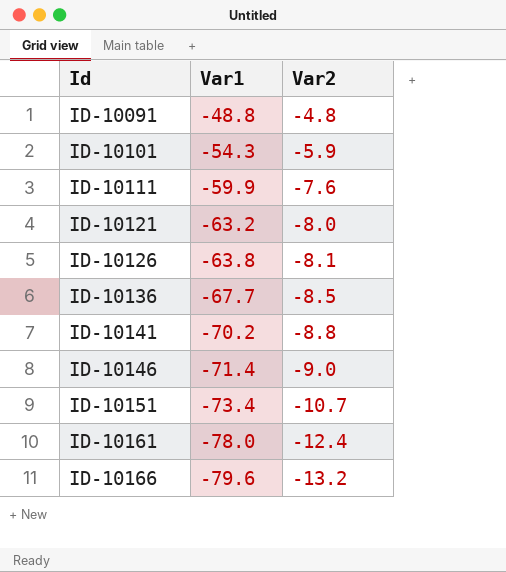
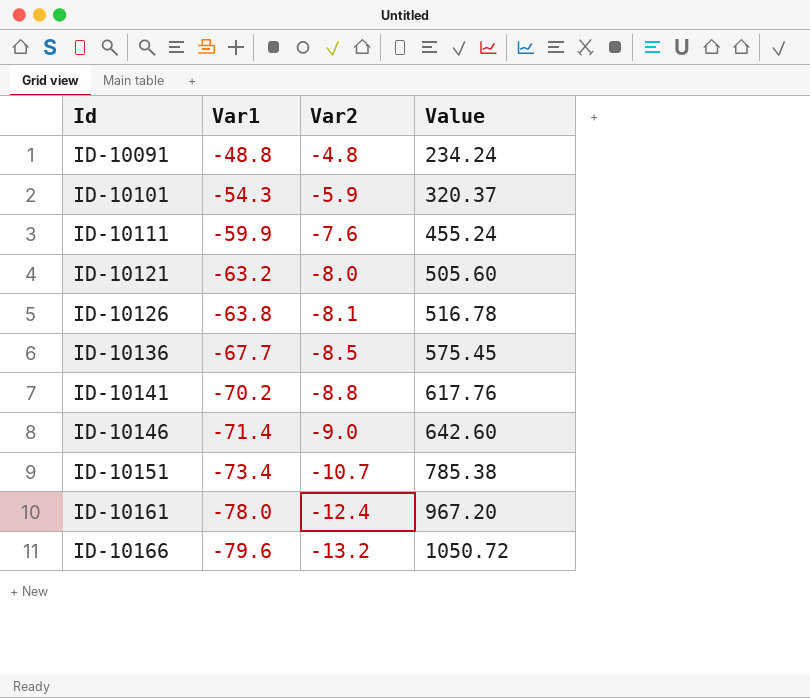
column Value | formula: none -> [Var1] * [Var2]

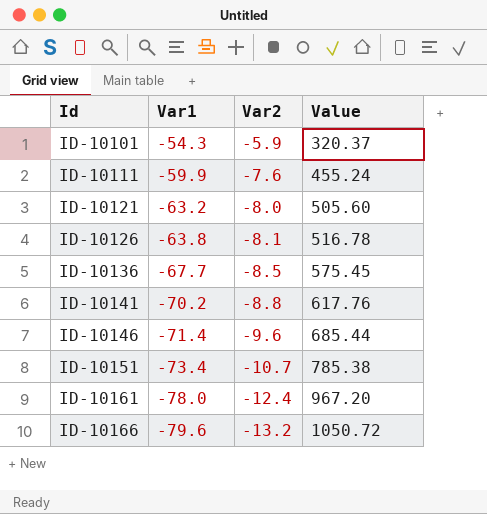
row ID-10091: -48.8 | -4.8 | 234.24 -> none
ID-10146 | Var2: -9.0 -> -9.6
ID-10146 | Value: 642.60 -> 685.44

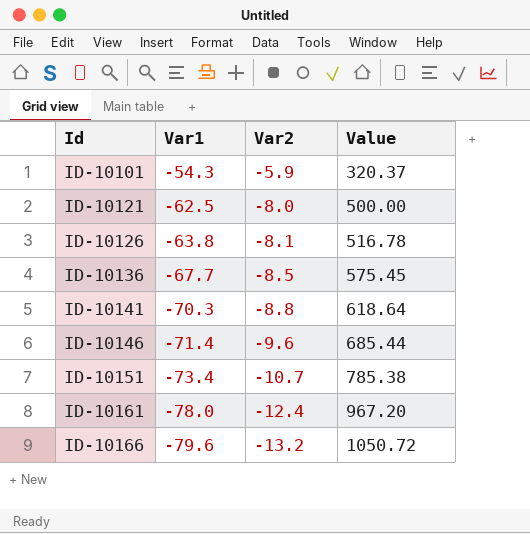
row ID-10111: -59.9 | -7.6 | 455.24 -> none
ID-10121 | Var1: -63.2 -> -62.5
ID-10121 | Value: 505.60 -> 500.00
ID-10141 | Var1: -70.2 -> -70.3
ID-10141 | Value: 617.76 -> 618.64

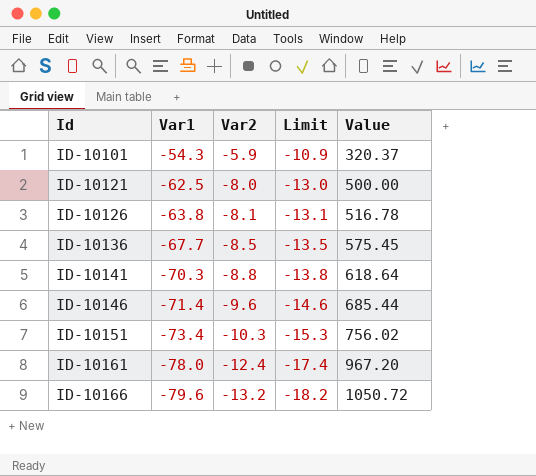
column Limit | formula: none -> [Var2] - 5
ID-10151 | Var2: -10.7 -> -10.3
ID-10151 | Value: 785.38 -> 756.02

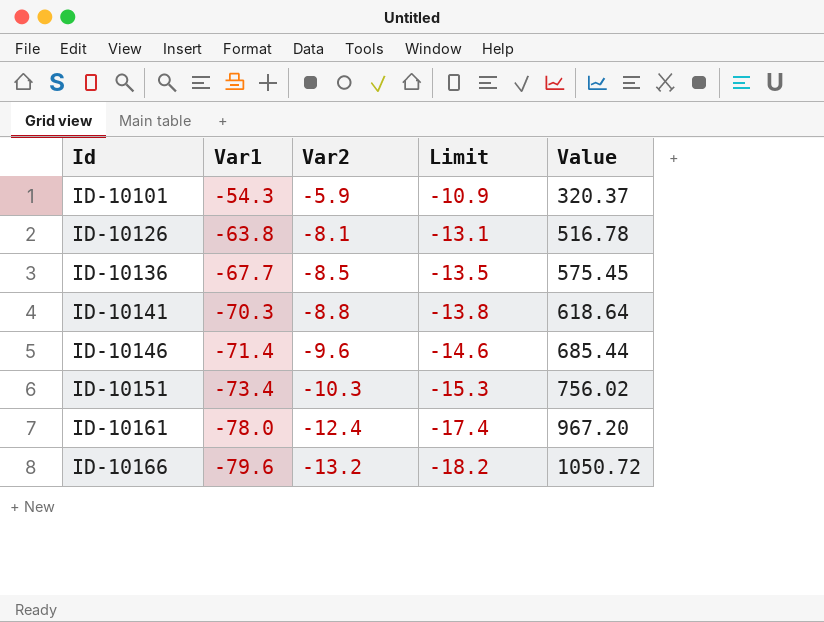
row ID-10121: -62.5 | -8.0 | -13.0 | 500.00 -> none

